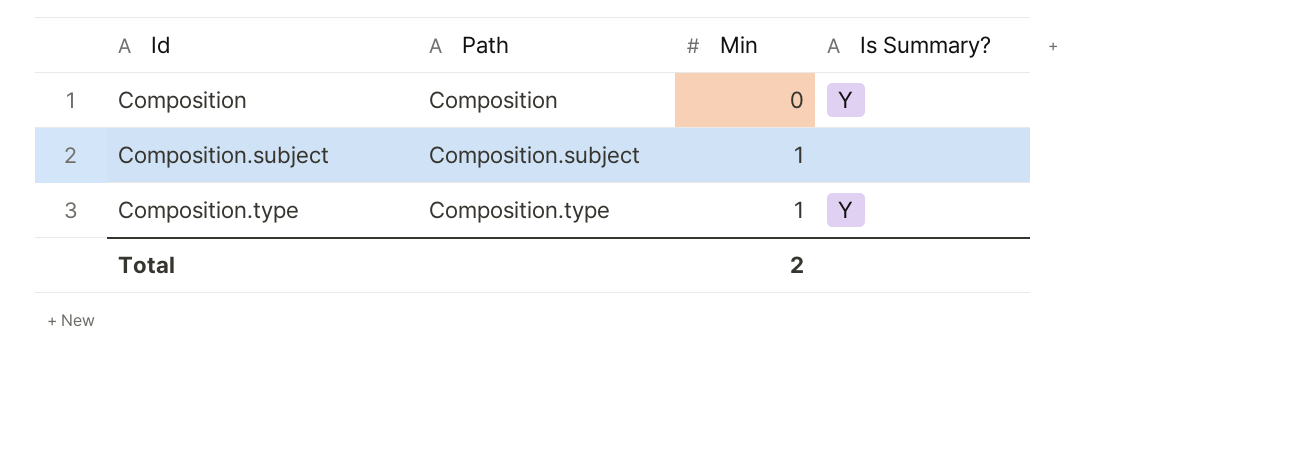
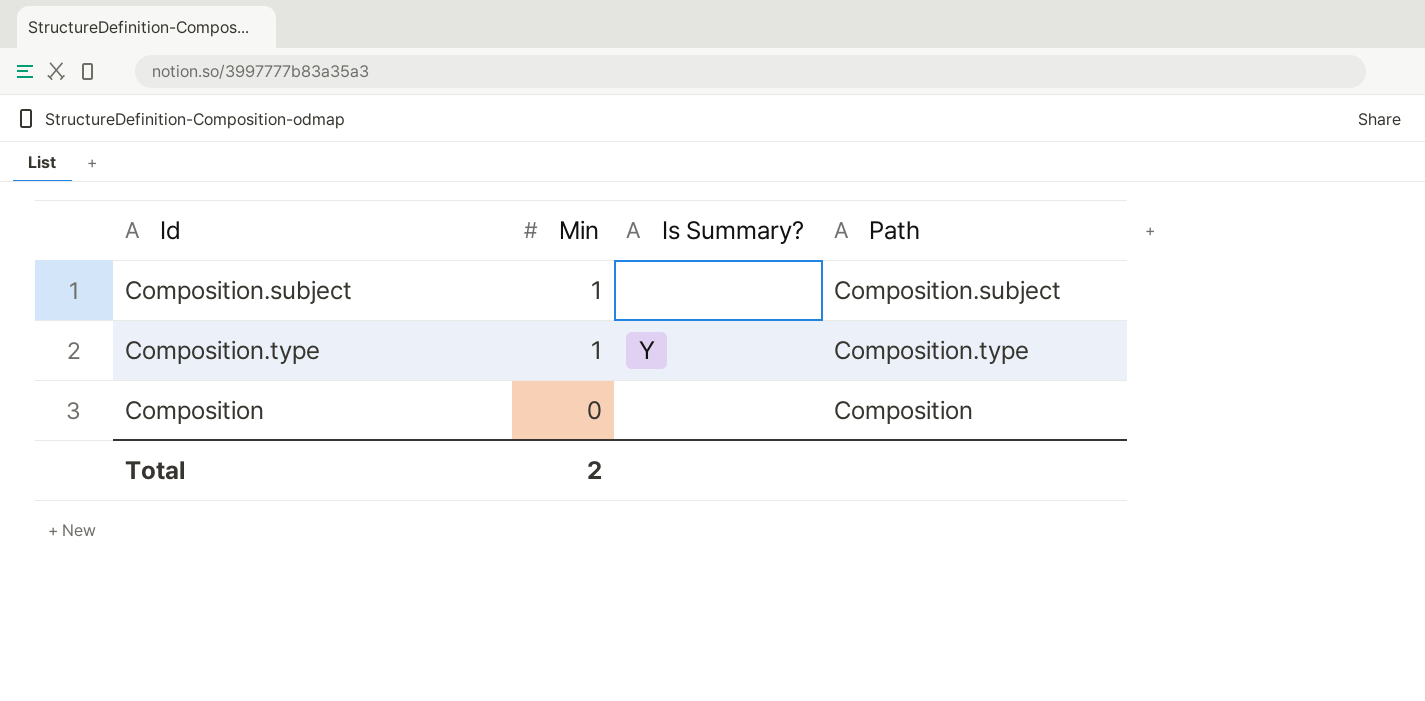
row order: Id ascending -> Min descending
column Path | position: 2 -> 4
Composition | Is Summary?: Y -> none

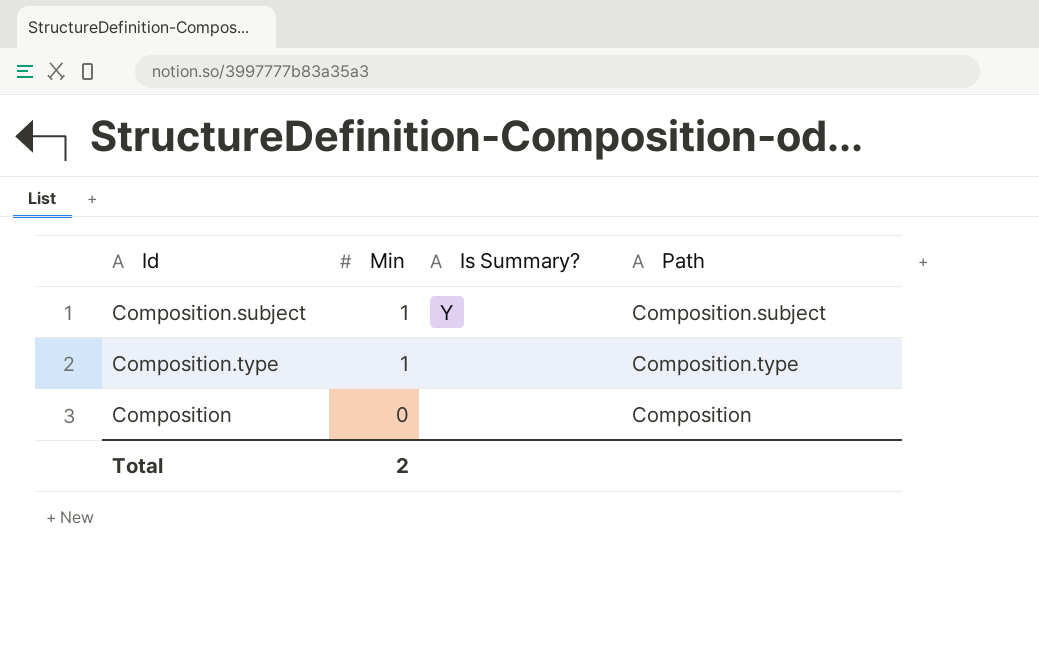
Composition.subject | Is Summary?: none -> Y
Composition.type | Is Summary?: Y -> none

